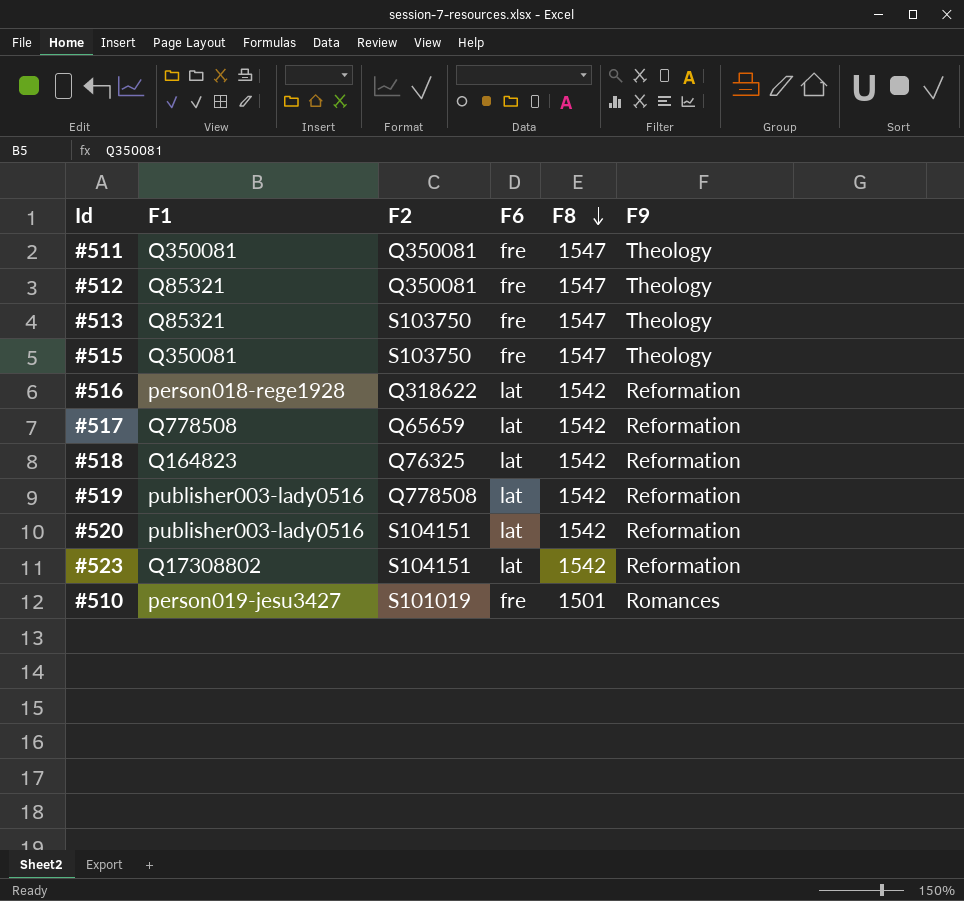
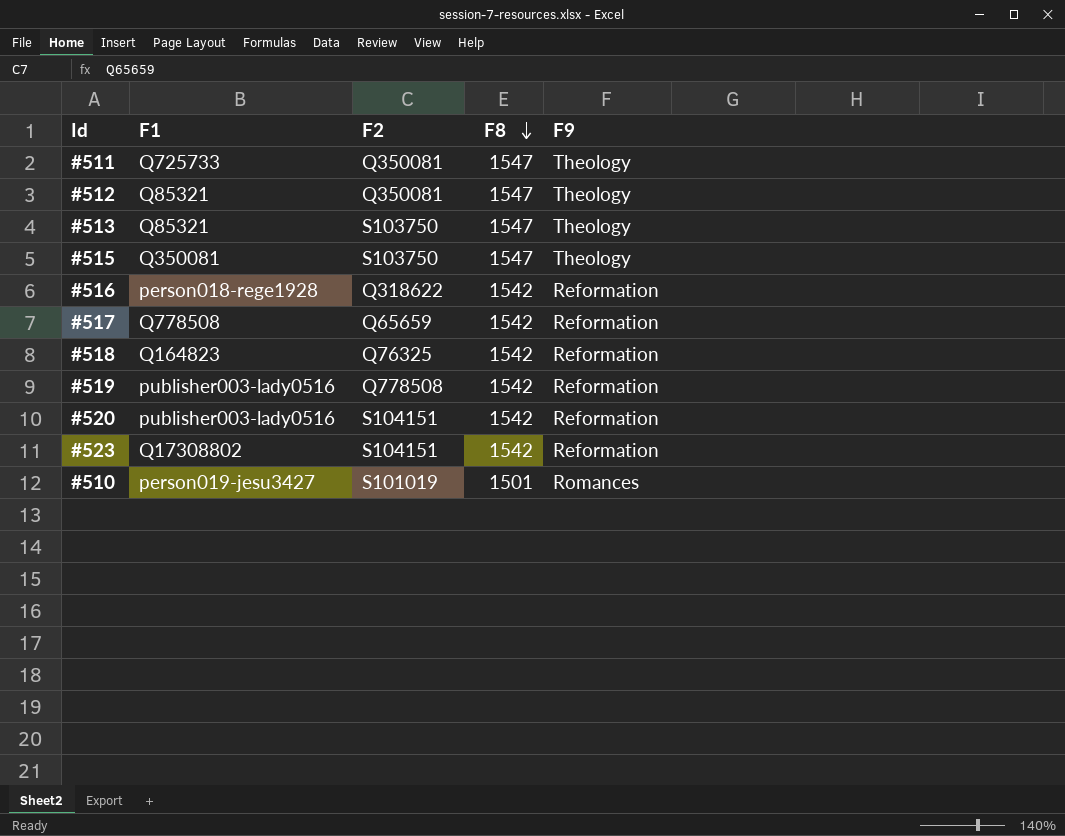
column F6 | position: 4 -> none
#511 | F1: Q350081 -> Q725733

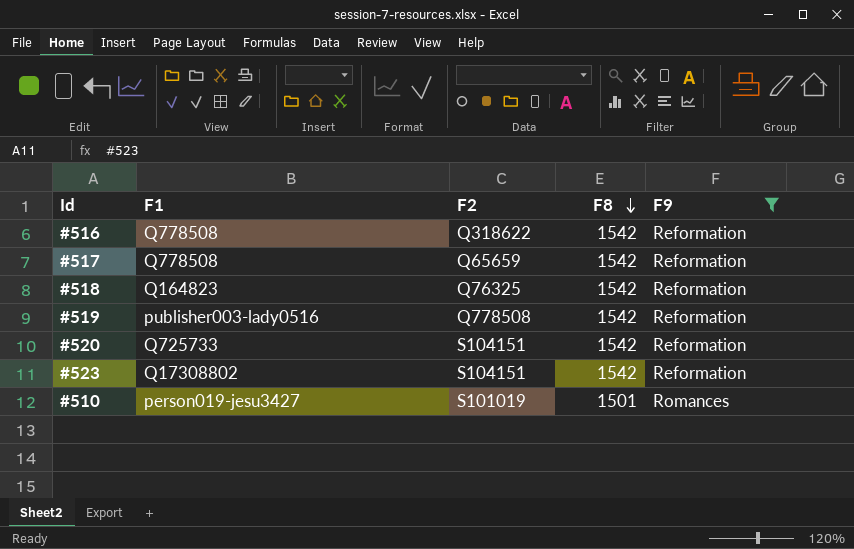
filter: none -> F9 != Theology
#516 | F1: person018-rege1928 -> Q778508
#520 | F1: publisher003-lady0516 -> Q725733

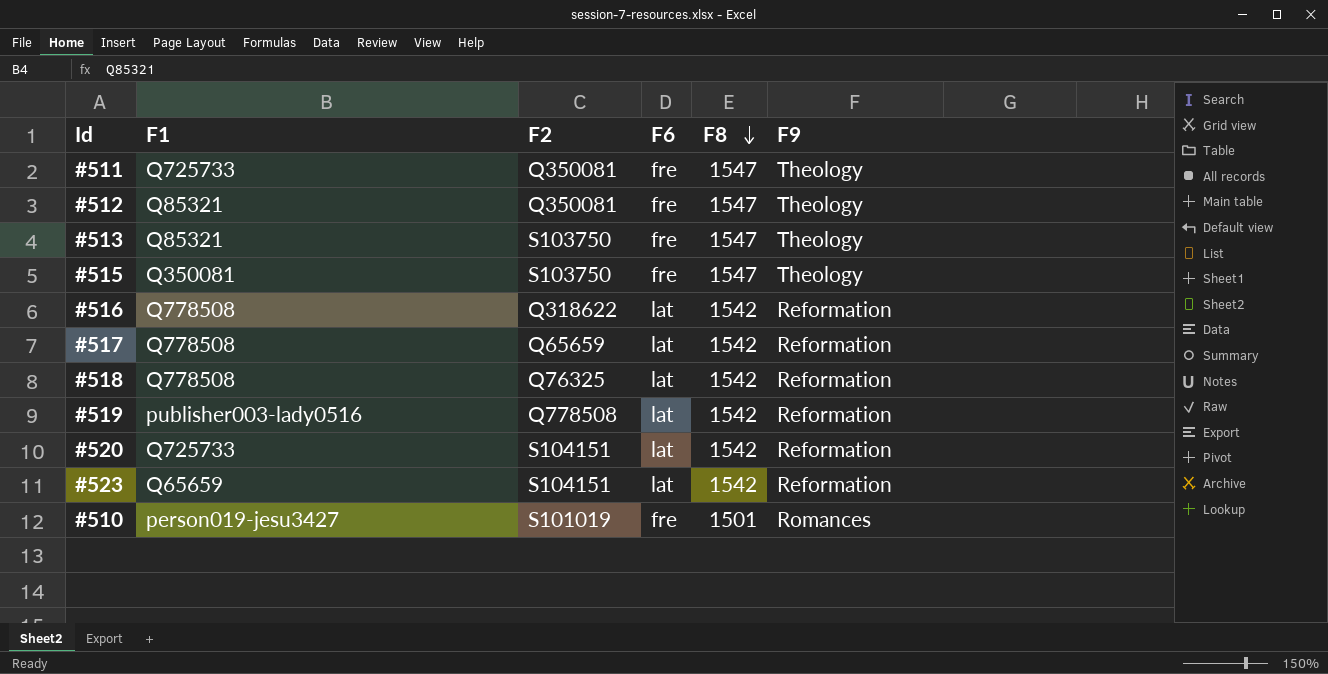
filter: F9 != Theology -> none
column F6 | position: none -> 4
#518 | F1: Q164823 -> Q778508
#523 | F1: Q17308802 -> Q65659

